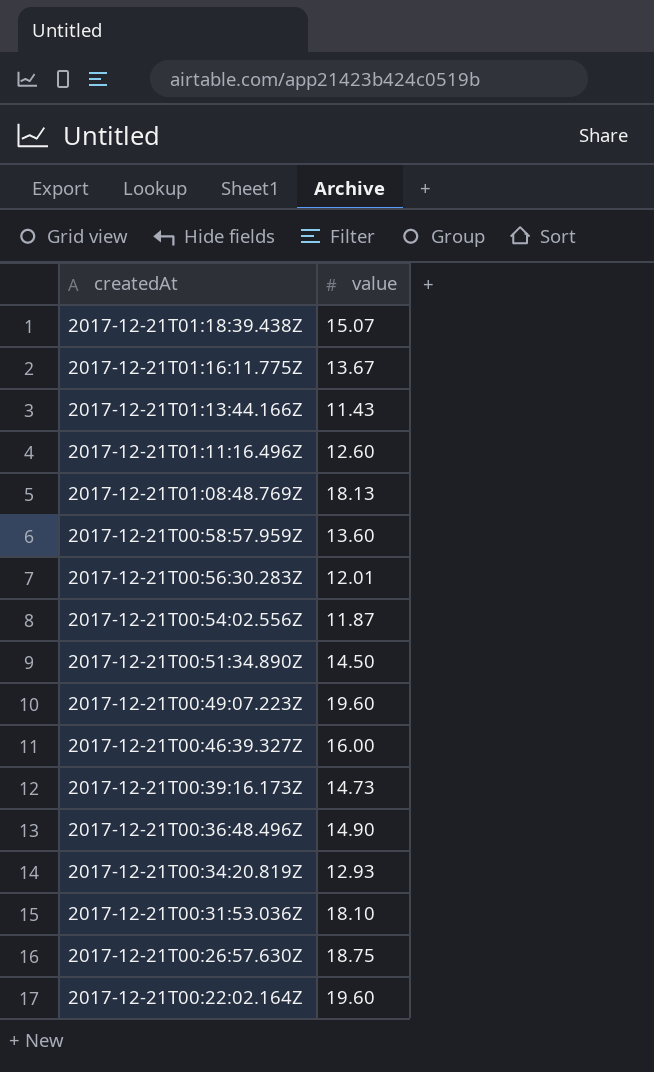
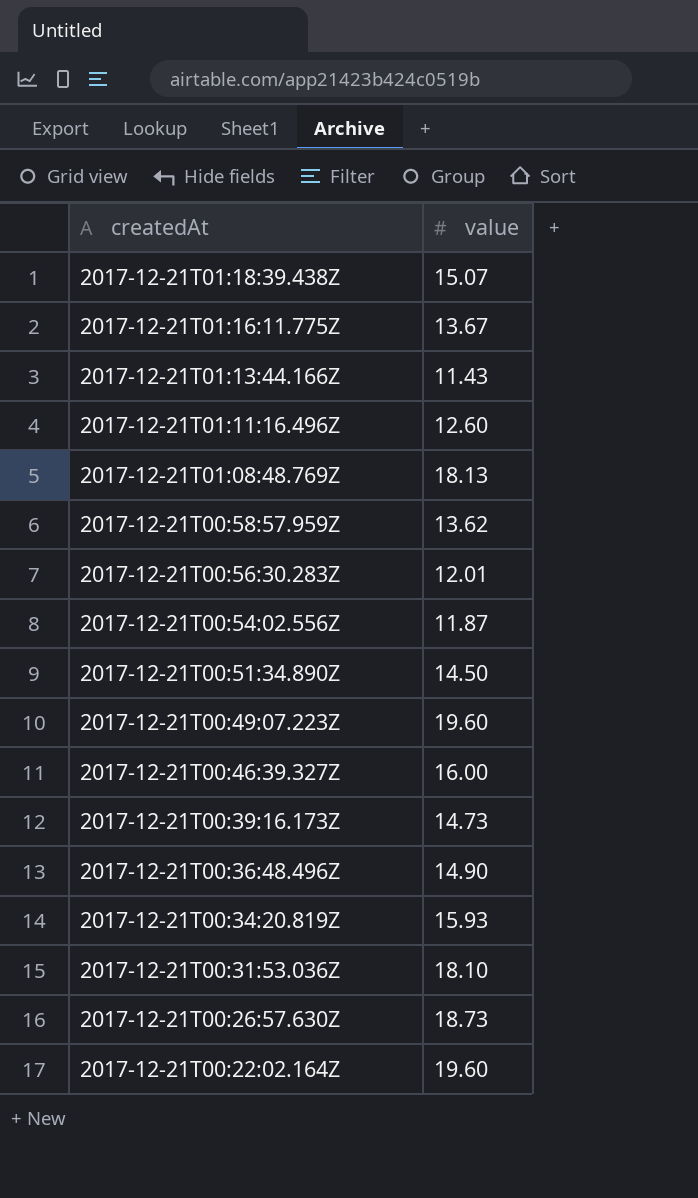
2017-12-21T00:58:57.959Z | value: 13.60 -> 13.62
2017-12-21T00:34:20.819Z | value: 12.93 -> 15.93
2017-12-21T00:26:57.630Z | value: 18.75 -> 18.73

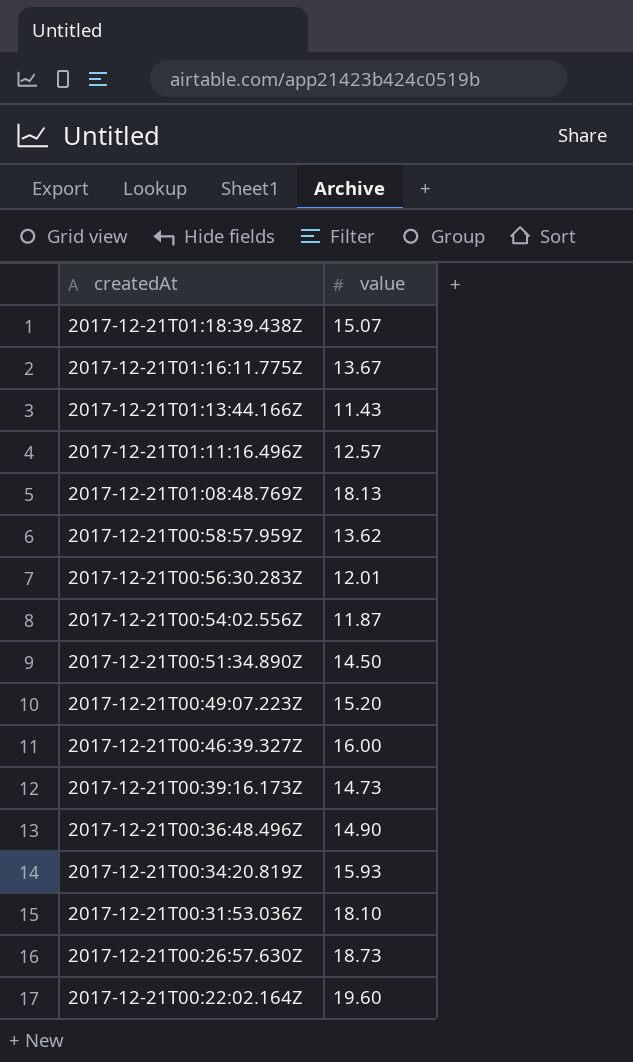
2017-12-21T01:11:16.496Z | value: 12.60 -> 12.57
2017-12-21T00:49:07.223Z | value: 19.60 -> 15.20

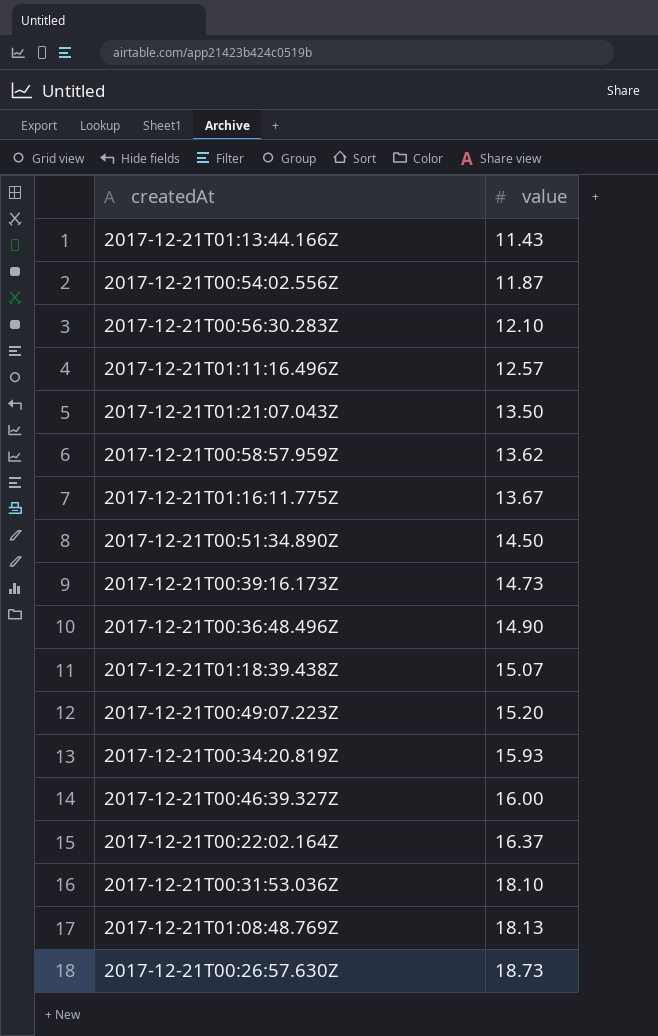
row order: createdAt descending -> value ascending
2017-12-21T00:56:30.283Z | value: 12.01 -> 12.10
row 2017-12-21T01:21:07.043Z: none -> 13.50
2017-12-21T00:22:02.164Z | value: 19.60 -> 16.37

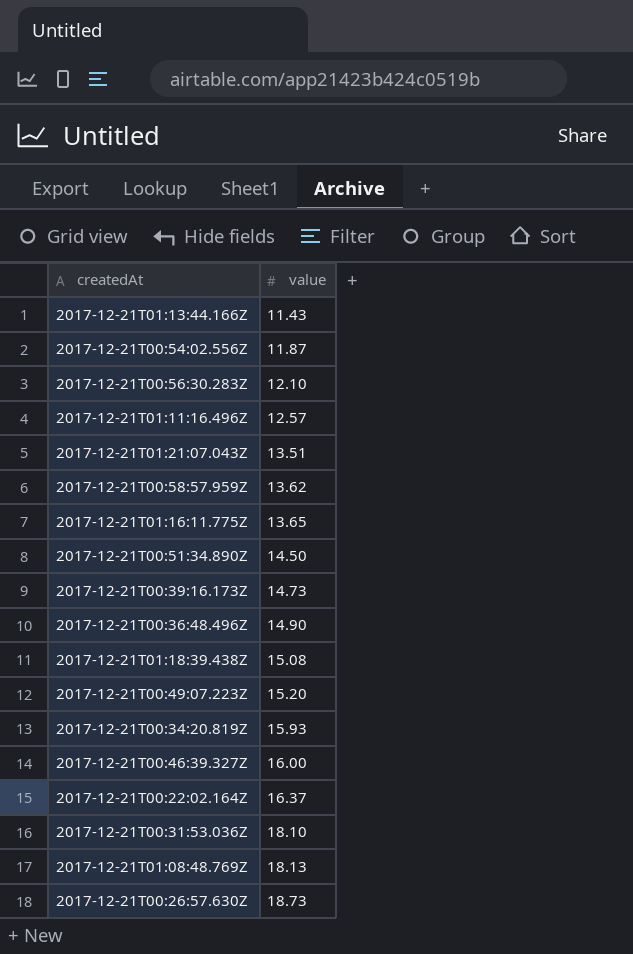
2017-12-21T01:21:07.043Z | value: 13.50 -> 13.51
2017-12-21T01:16:11.775Z | value: 13.67 -> 13.65
2017-12-21T01:18:39.438Z | value: 15.07 -> 15.08

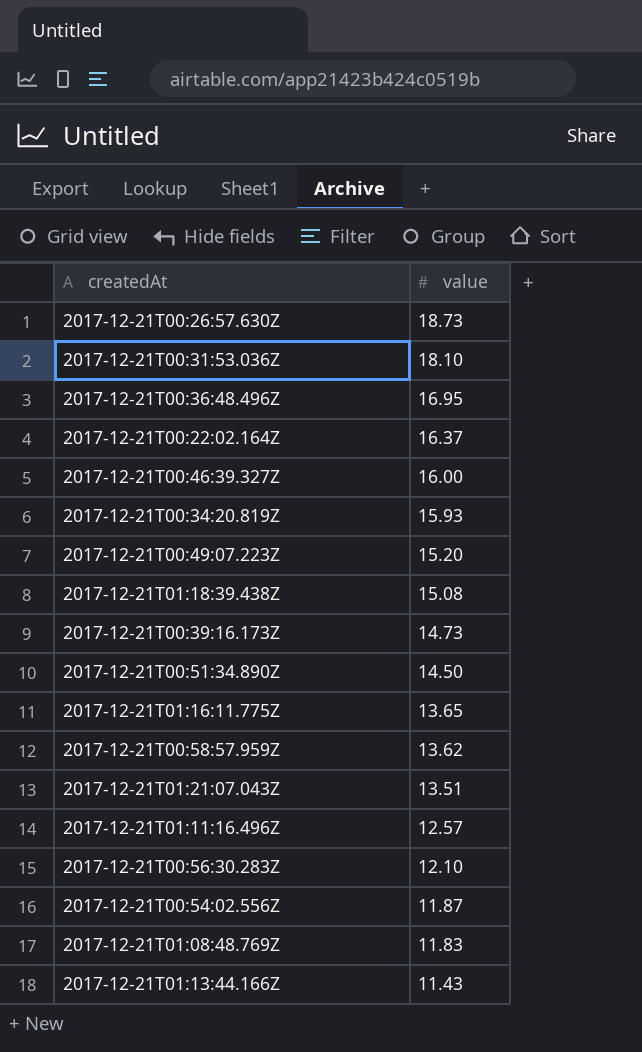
row order: value ascending -> value descending
2017-12-21T00:36:48.496Z | value: 14.90 -> 16.95
2017-12-21T01:08:48.769Z | value: 18.13 -> 11.83

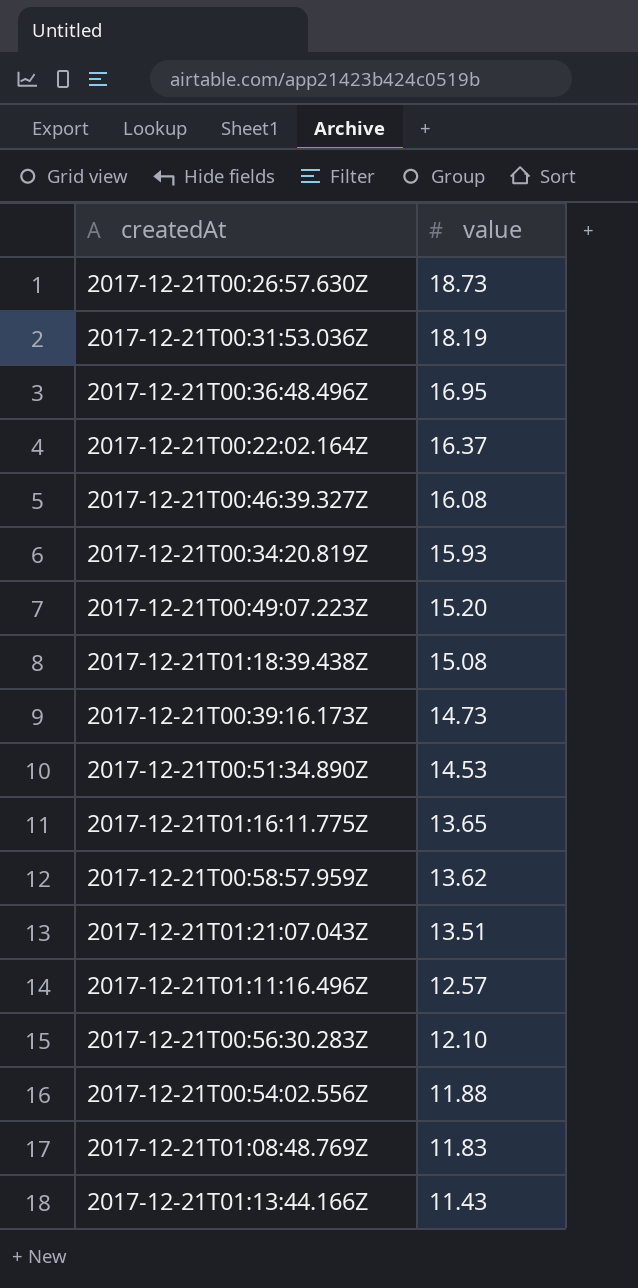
2017-12-21T00:31:53.036Z | value: 18.10 -> 18.19
2017-12-21T00:46:39.327Z | value: 16.00 -> 16.08
2017-12-21T00:51:34.890Z | value: 14.50 -> 14.53
2017-12-21T00:54:02.556Z | value: 11.87 -> 11.88

